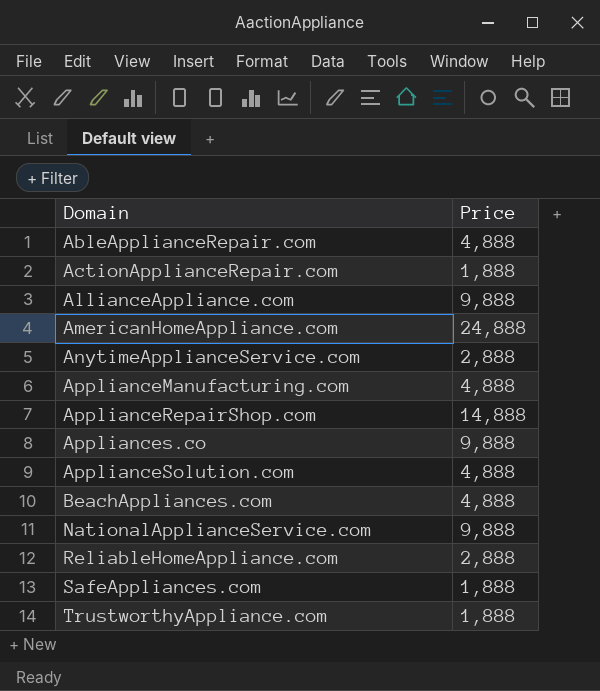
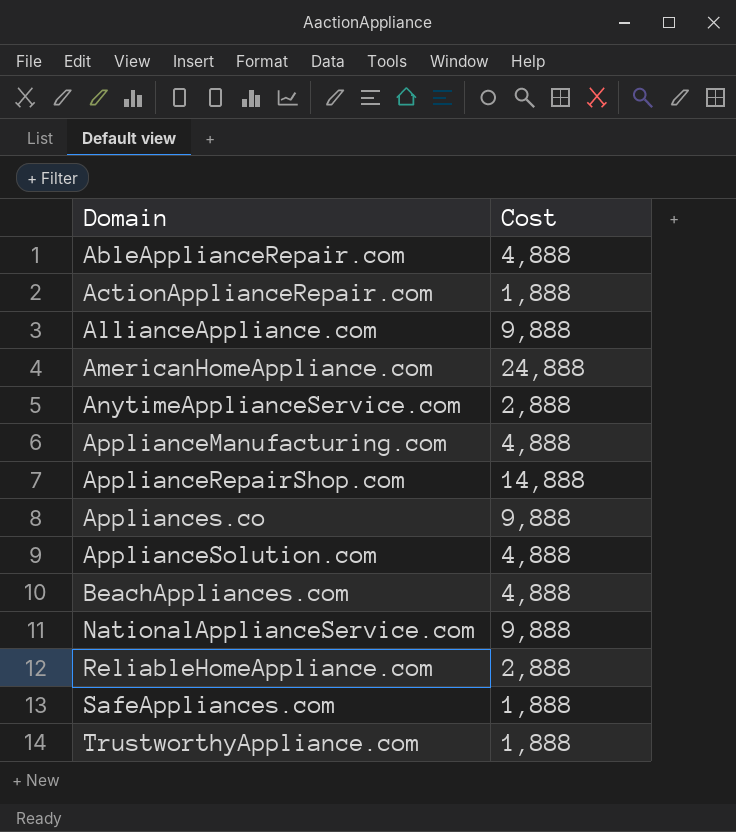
column name: Price -> Cost

